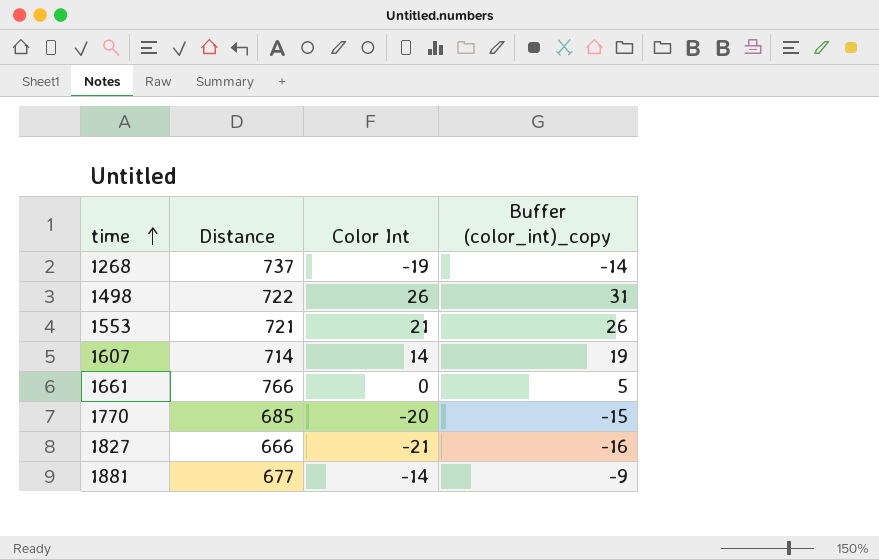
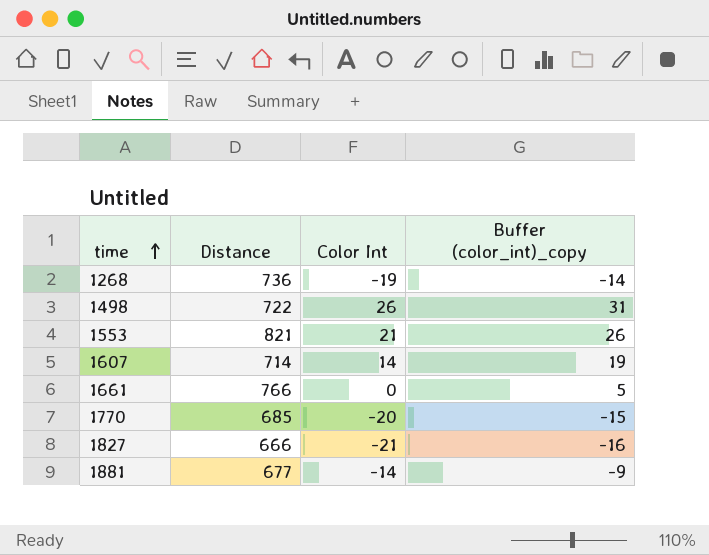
1268 | Distance: 737 -> 736
1553 | Distance: 721 -> 821

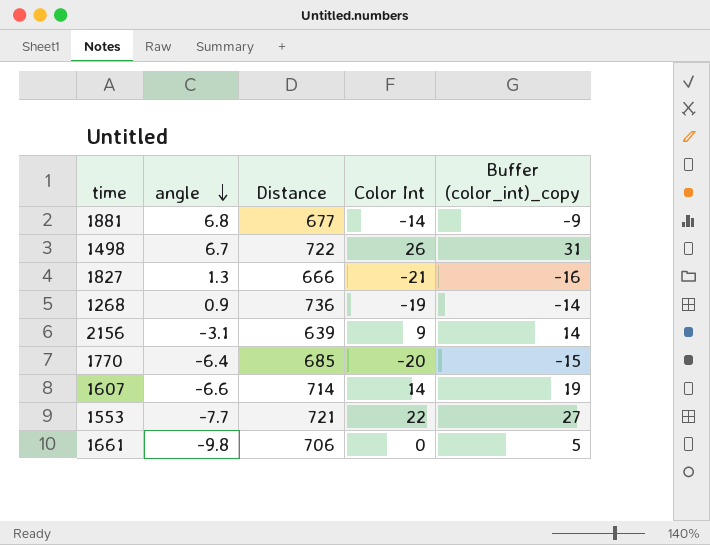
row order: time ascending -> angle descending
column angle | position: none -> 2
row 2156: none -> -3.1 | 639 | 9 | 14
1553 | Distance: 821 -> 721
1553 | Color Int: 21 -> 22
1553 | Buffer (color_int)_copy: 26 -> 27
1661 | Distance: 766 -> 706

